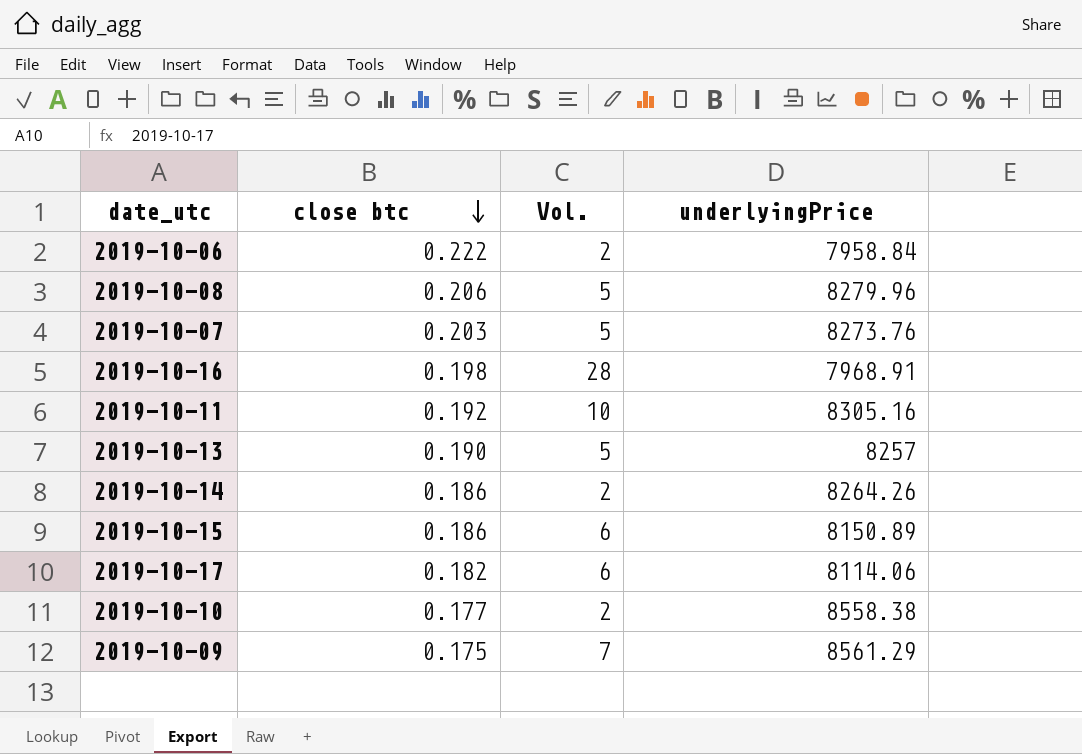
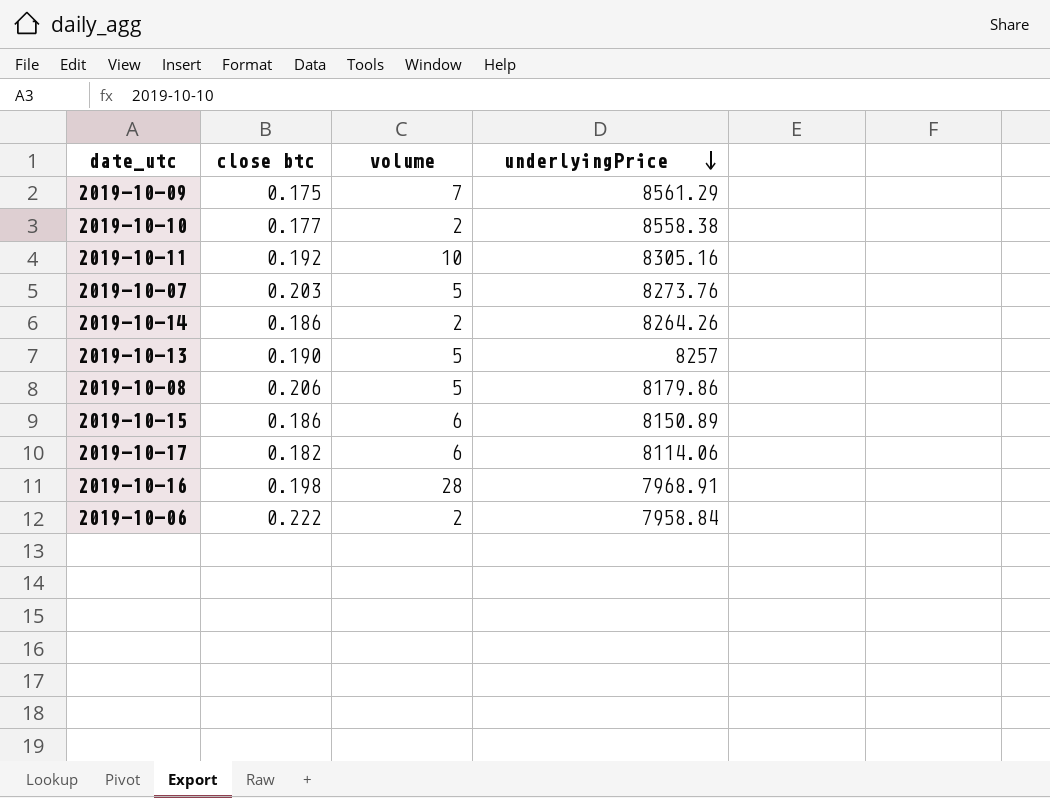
row order: close btc descending -> underlyingPrice descending
column name: Vol. -> volume
2019-10-08 | underlyingPrice: 8279.96 -> 8179.86

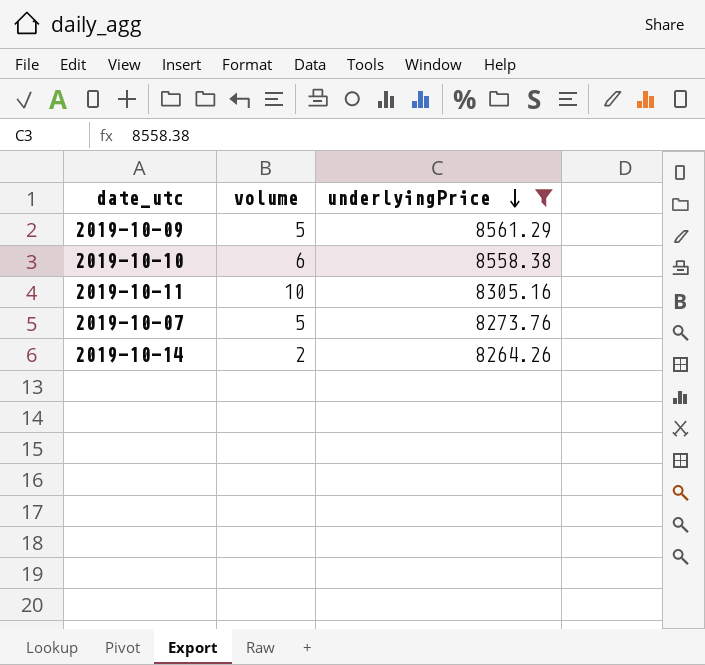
filter: none -> underlyingPrice >= 8264.26
column close btc | position: 2 -> none
2019-10-09 | volume: 7 -> 5
2019-10-10 | volume: 2 -> 6

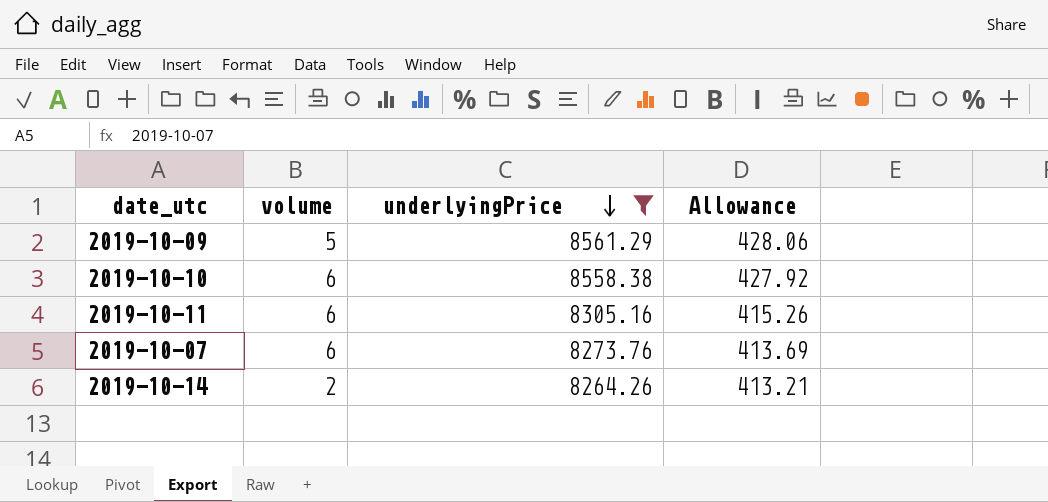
column Allowance | formula: none -> [underlyingPrice] * 0.05
2019-10-11 | volume: 10 -> 6
2019-10-07 | volume: 5 -> 6

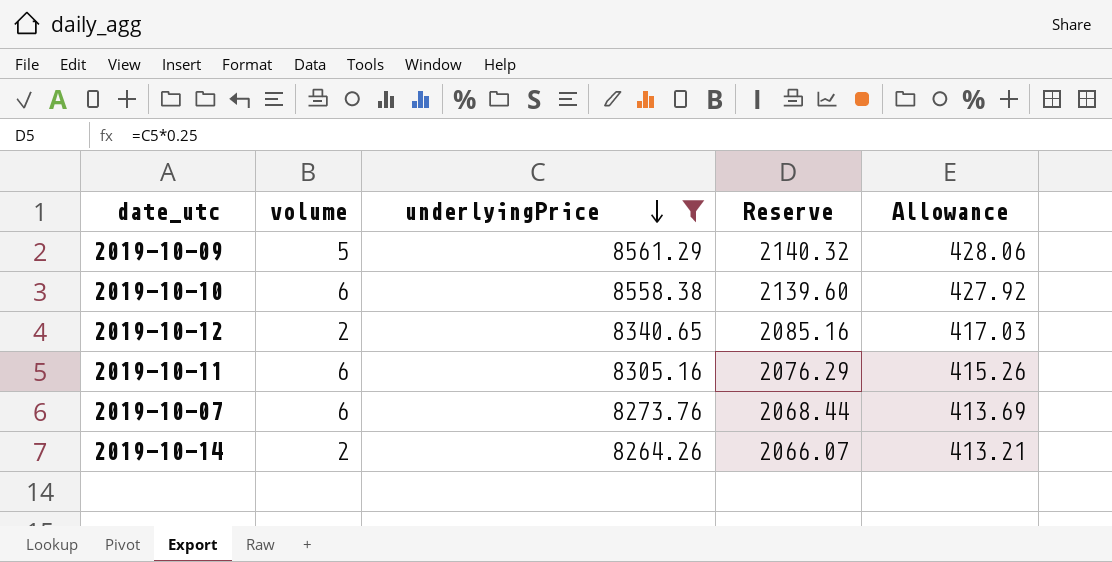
column Reserve | formula: none -> [underlyingPrice] * 0.25
row 2019-10-12: none -> 2 | 8340.65 | 2085.16 | 417.03

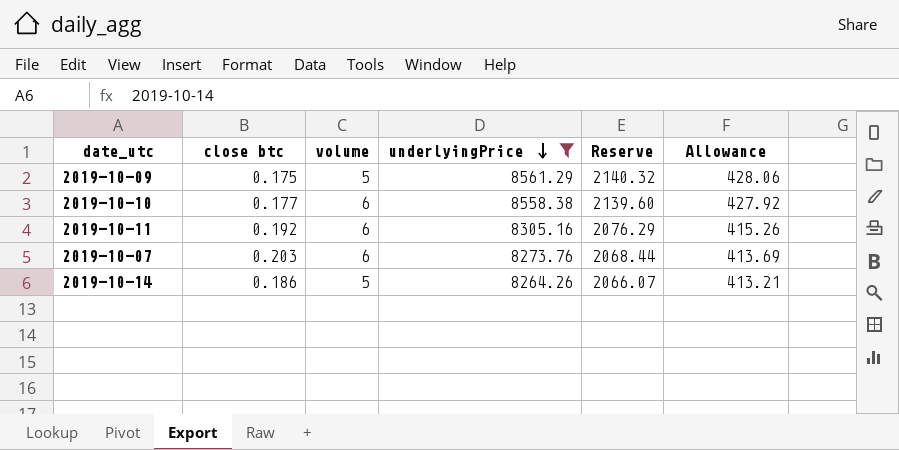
column close btc | position: none -> 2
row 2019-10-12: 2 | 8340.65 | 2085.16 | 417.03 -> none
2019-10-14 | volume: 2 -> 5

